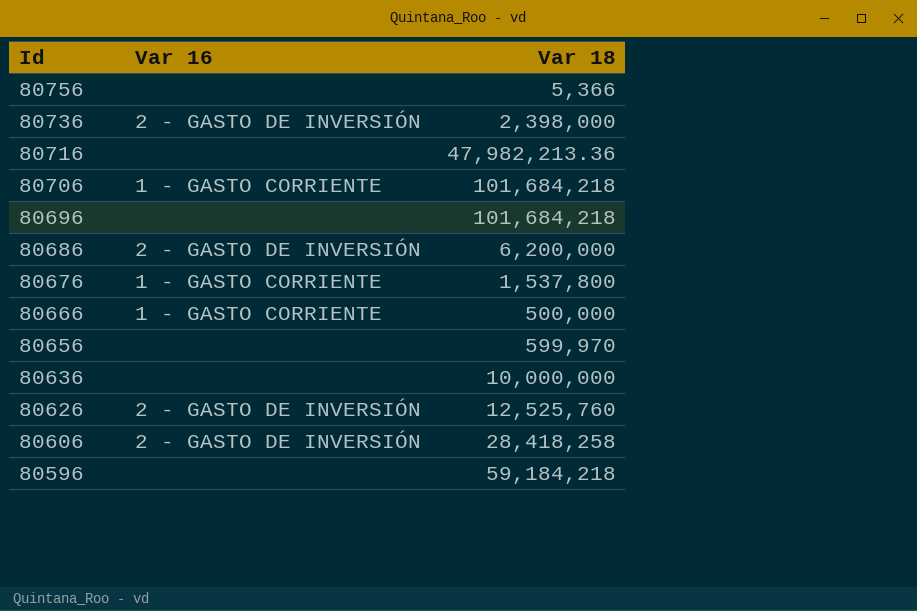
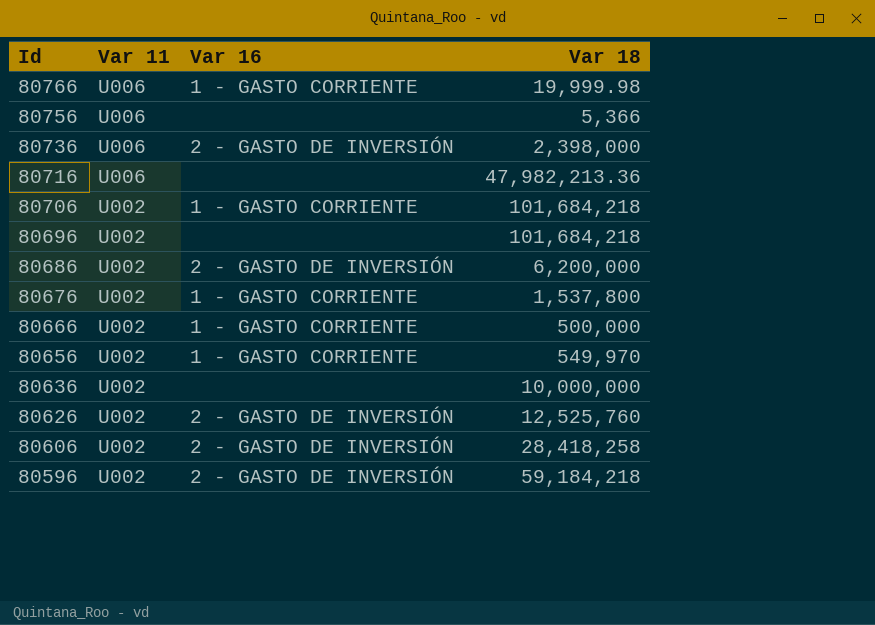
column Var 11 | position: none -> 2
row 80766: none -> U006 | 1 - GASTO CORRIENTE | 19,999.98
80656 | Var 16: none -> 1 - GASTO CORRIENTE
80656 | Var 18: 599,970 -> 549,970
80596 | Var 16: none -> 2 - GASTO DE INVERSIÓN

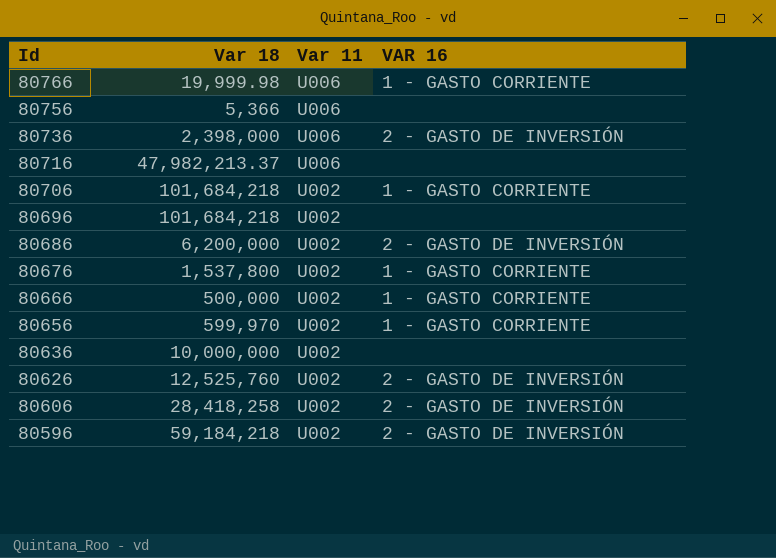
column Var 18 | position: 4 -> 2
column name: Var 16 -> VAR 16
80716 | Var 18: 47,982,213.36 -> 47,982,213.37
80656 | Var 18: 549,970 -> 599,970

